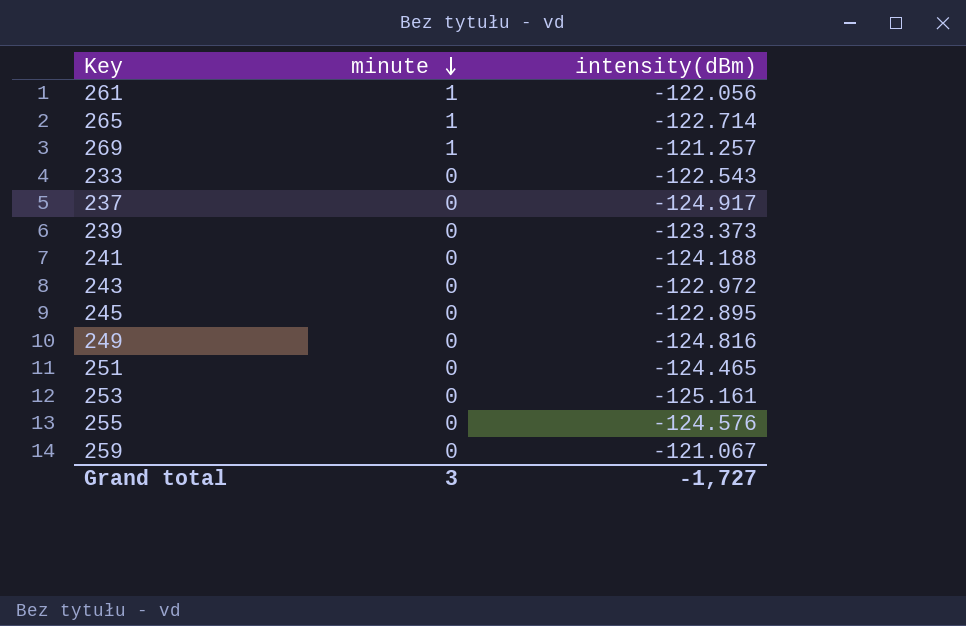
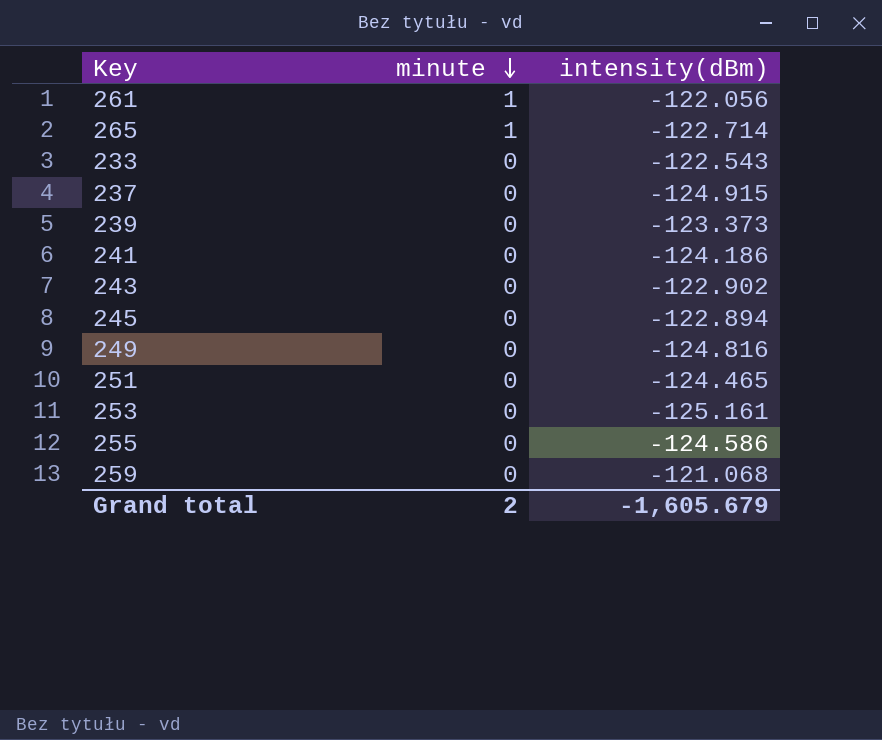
row 269: 1 | -121.257 -> none
237 | intensity(dBm): -124.917 -> -124.915
241 | intensity(dBm): -124.188 -> -124.186
243 | intensity(dBm): -122.972 -> -122.902
245 | intensity(dBm): -122.895 -> -122.894
255 | intensity(dBm): -124.576 -> -124.586
259 | intensity(dBm): -121.067 -> -121.068
Grand total | minute: 3 -> 2
Grand total | intensity(dBm): -1,727 -> -1,605.679

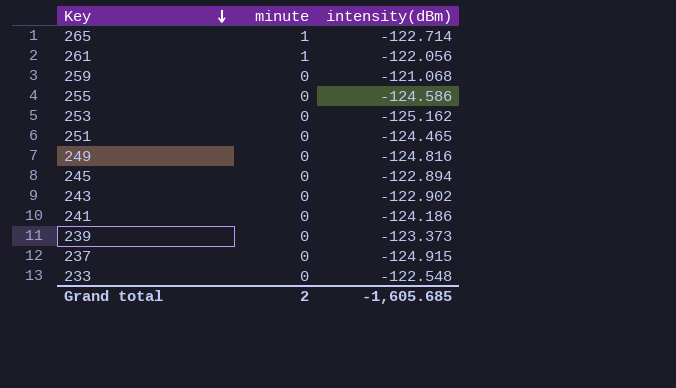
row order: minute descending -> Key descending
253 | intensity(dBm): -125.161 -> -125.162
233 | intensity(dBm): -122.543 -> -122.548
Grand total | intensity(dBm): -1,605.679 -> -1,605.685

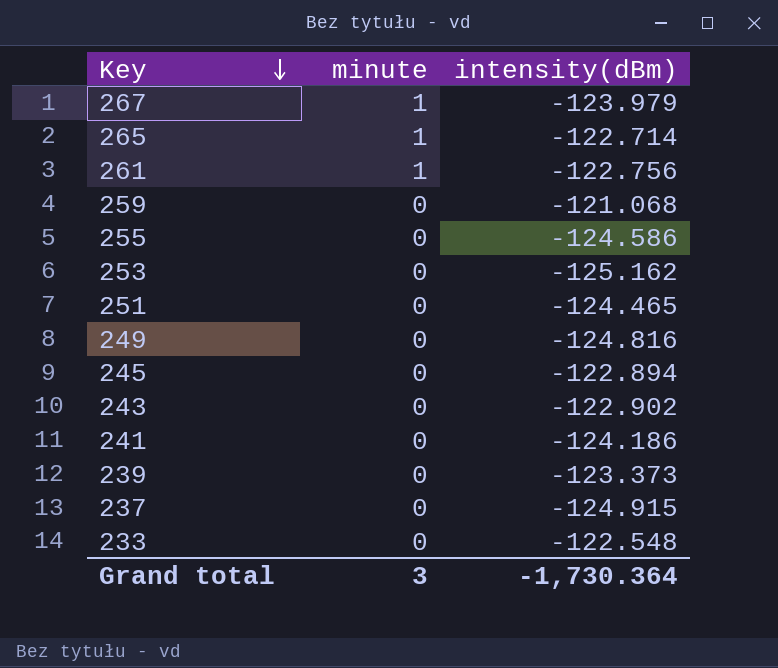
row 267: none -> 1 | -123.979
261 | intensity(dBm): -122.056 -> -122.756
Grand total | minute: 2 -> 3
Grand total | intensity(dBm): -1,605.685 -> -1,730.364

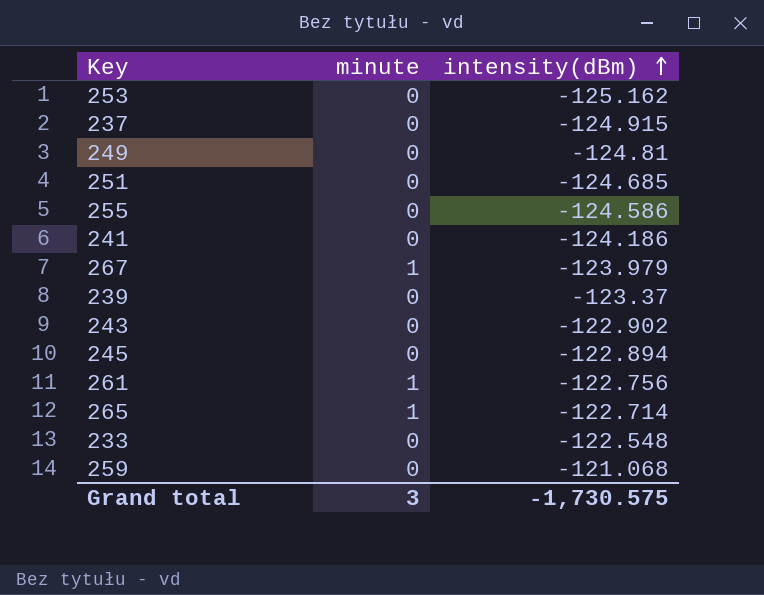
row order: Key descending -> intensity(dBm) ascending
249 | intensity(dBm): -124.816 -> -124.81
251 | intensity(dBm): -124.465 -> -124.685
239 | intensity(dBm): -123.373 -> -123.37
Grand total | intensity(dBm): -1,730.364 -> -1,730.575

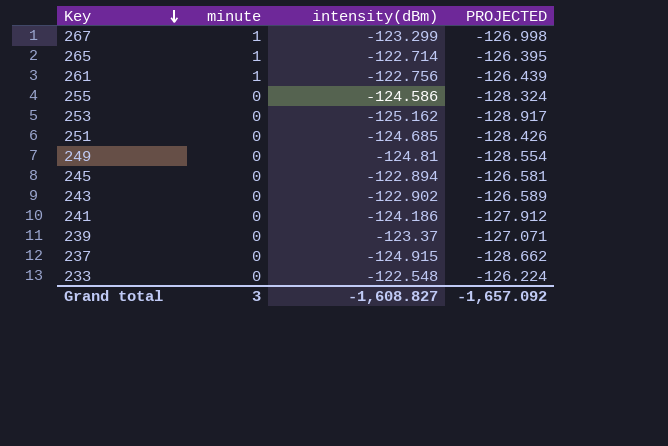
row order: intensity(dBm) ascending -> Key descending
column PROJECTED | formula: none -> [intensity(dBm)] * 1.03
row 259: 0 | -121.068 -> none
267 | intensity(dBm): -123.979 -> -123.299
Grand total | intensity(dBm): -1,730.575 -> -1,608.827

